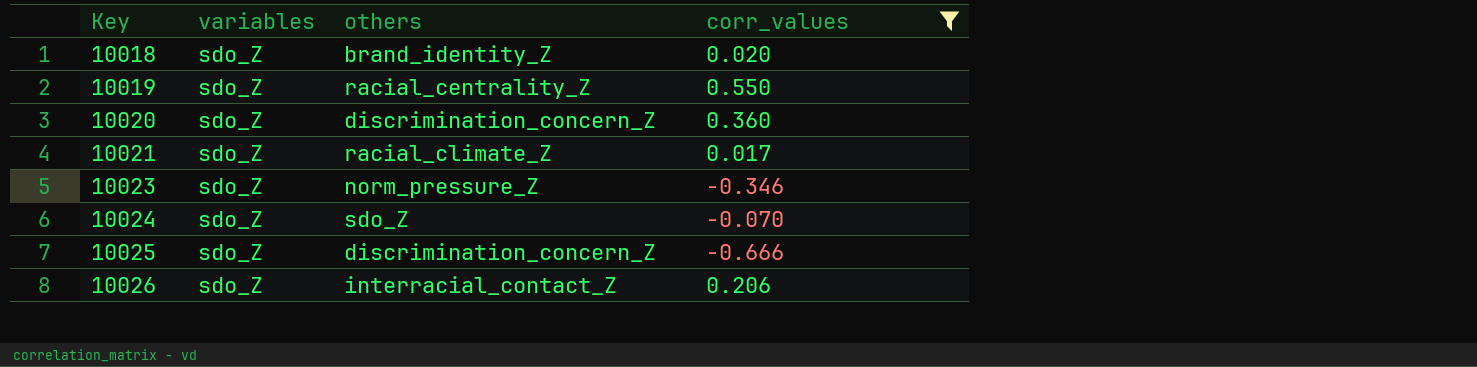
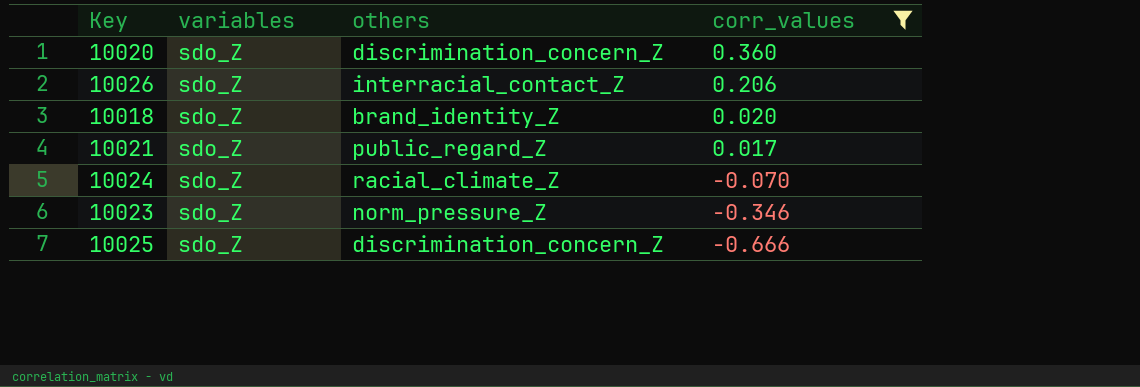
row order: Key ascending -> corr_values descending
row 10019: sdo_Z | racial_centrality_Z | 0.550 -> none
10021 | others: racial_climate_Z -> public_regard_Z
10024 | others: sdo_Z -> racial_climate_Z

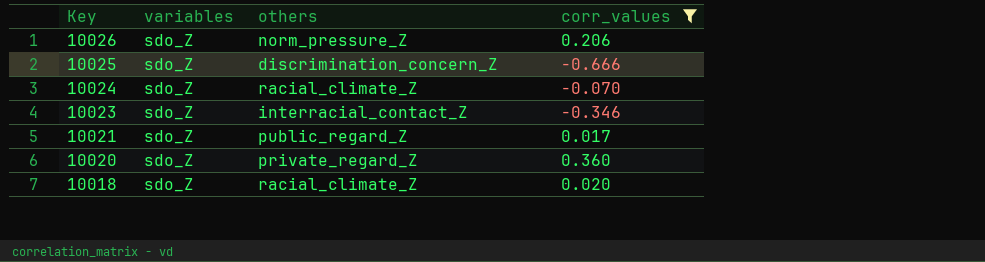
row order: corr_values descending -> Key descending
10026 | others: interracial_contact_Z -> norm_pressure_Z
10023 | others: norm_pressure_Z -> interracial_contact_Z
10020 | others: discrimination_concern_Z -> private_regard_Z
10018 | others: brand_identity_Z -> racial_climate_Z

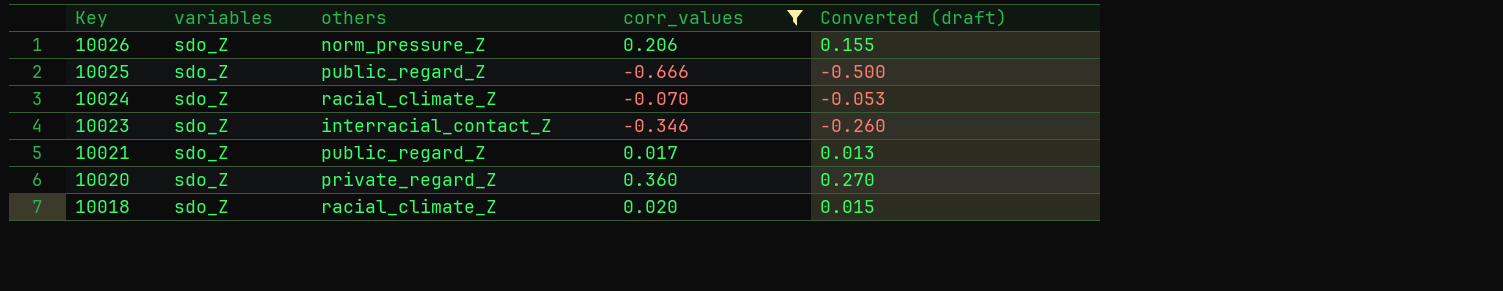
column Converted (draft) | formula: none -> [corr_values] * 0.75
10025 | others: discrimination_concern_Z -> public_regard_Z

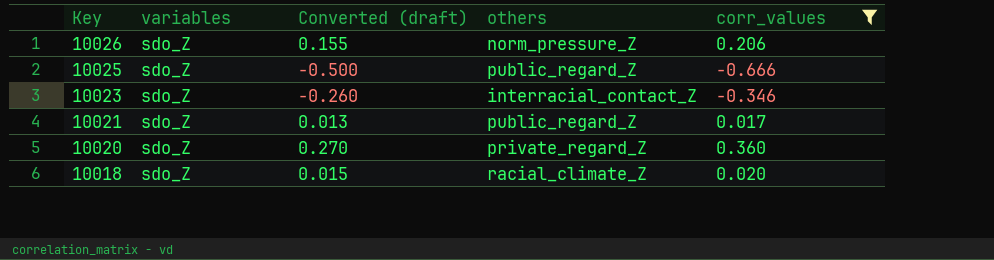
column Converted (draft) | position: 5 -> 3
row 10024: sdo_Z | racial_climate_Z | -0.070 | -0.053 -> none

